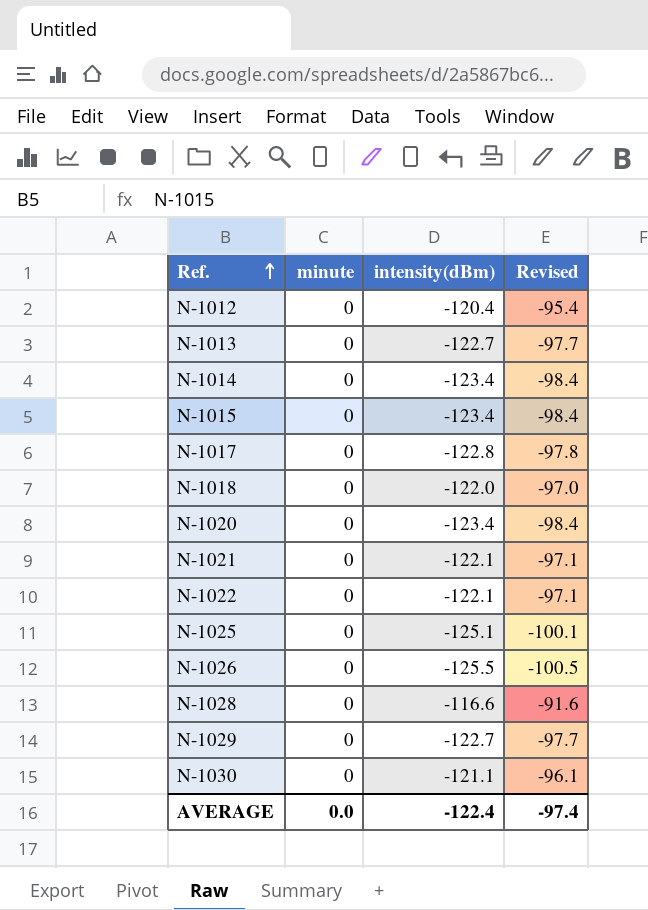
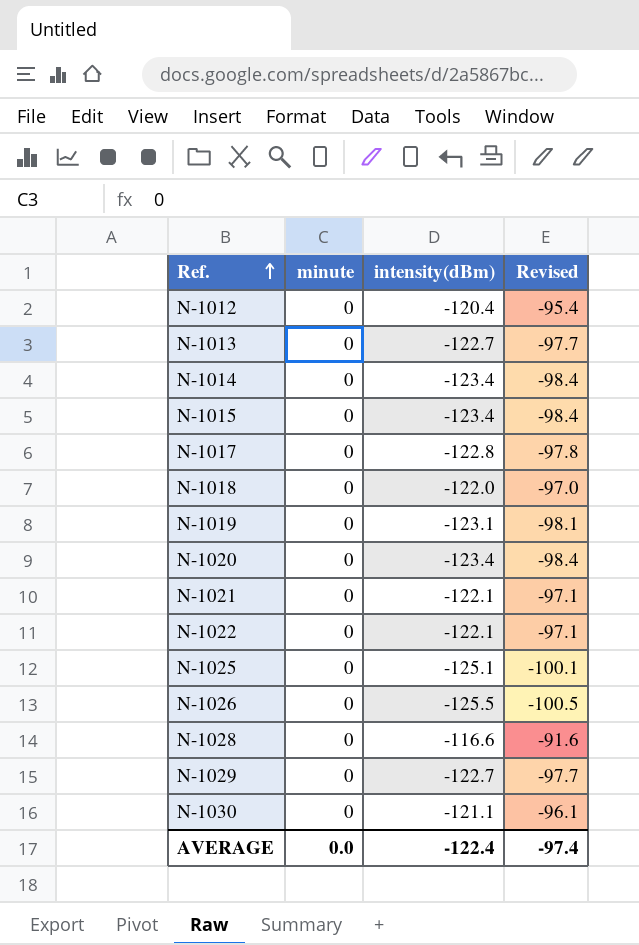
row N-1019: none -> 0 | -123.1 | -98.1

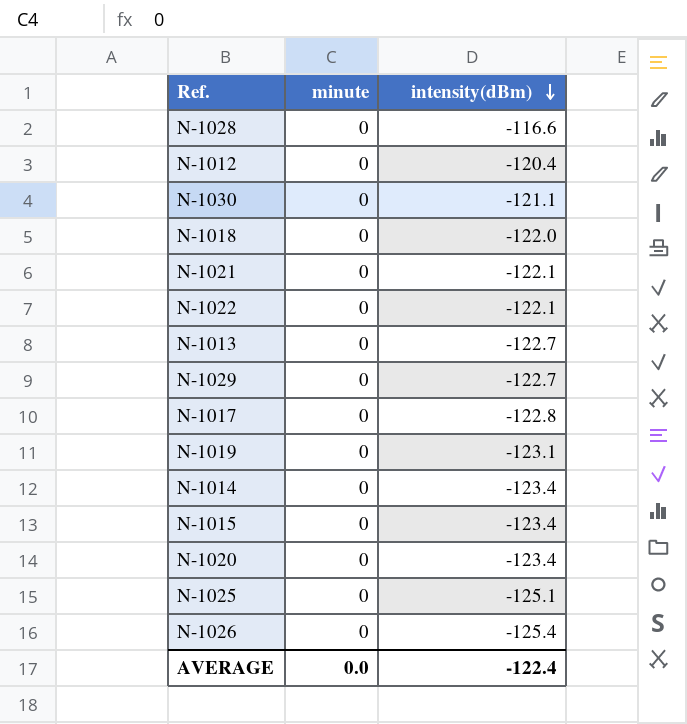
row order: Ref. ascending -> intensity(dBm) descending
column Revised | formula: [intensity(dBm)] + 25 -> none
N-1026 | intensity(dBm): -125.5 -> -125.4

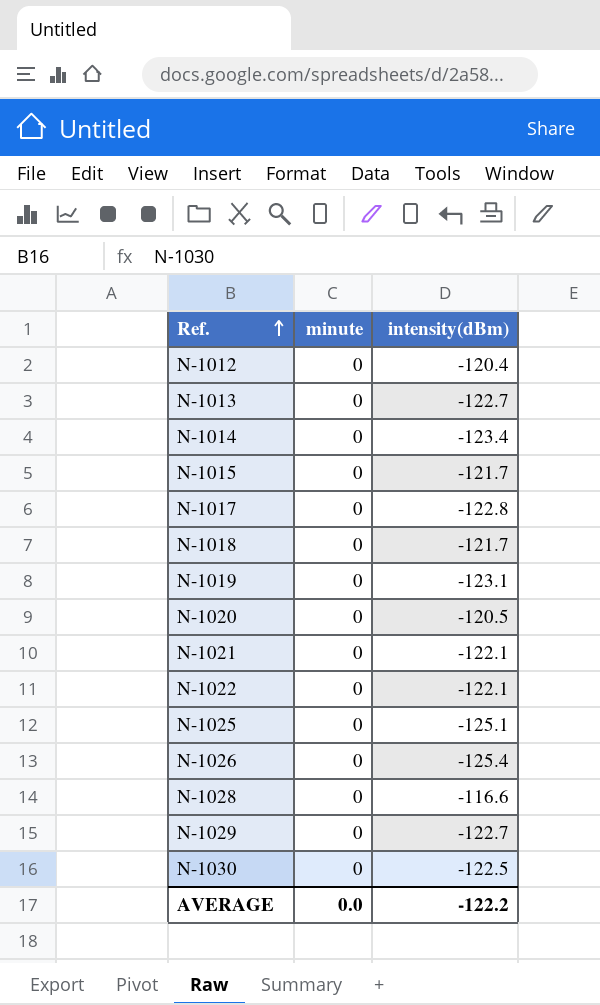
row order: intensity(dBm) descending -> Ref. ascending
N-1015 | intensity(dBm): -123.4 -> -121.7
N-1018 | intensity(dBm): -122.0 -> -121.7
N-1020 | intensity(dBm): -123.4 -> -120.5
N-1030 | intensity(dBm): -121.1 -> -122.5
AVERAGE | intensity(dBm): -122.4 -> -122.2

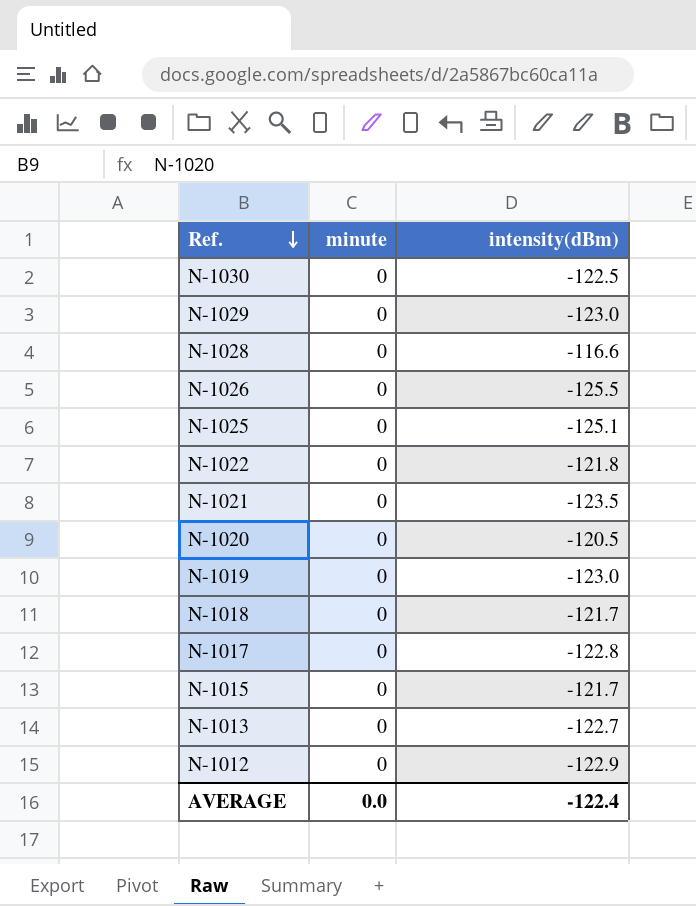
row order: Ref. ascending -> Ref. descending
row N-1014: 0 | -123.4 -> none
N-1029 | intensity(dBm): -122.7 -> -123.0
N-1026 | intensity(dBm): -125.4 -> -125.5
N-1022 | intensity(dBm): -122.1 -> -121.8
N-1021 | intensity(dBm): -122.1 -> -123.5
N-1019 | intensity(dBm): -123.1 -> -123.0
N-1012 | intensity(dBm): -120.4 -> -122.9
AVERAGE | intensity(dBm): -122.2 -> -122.4

